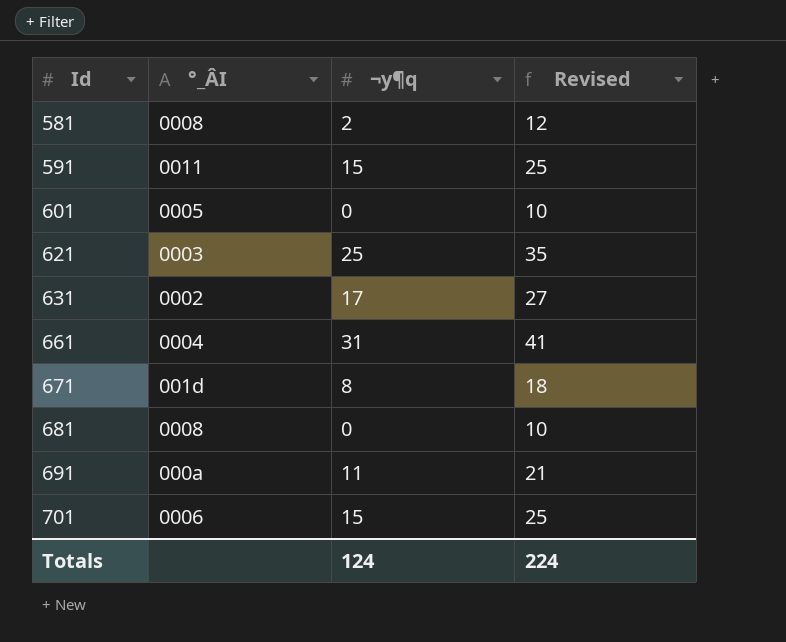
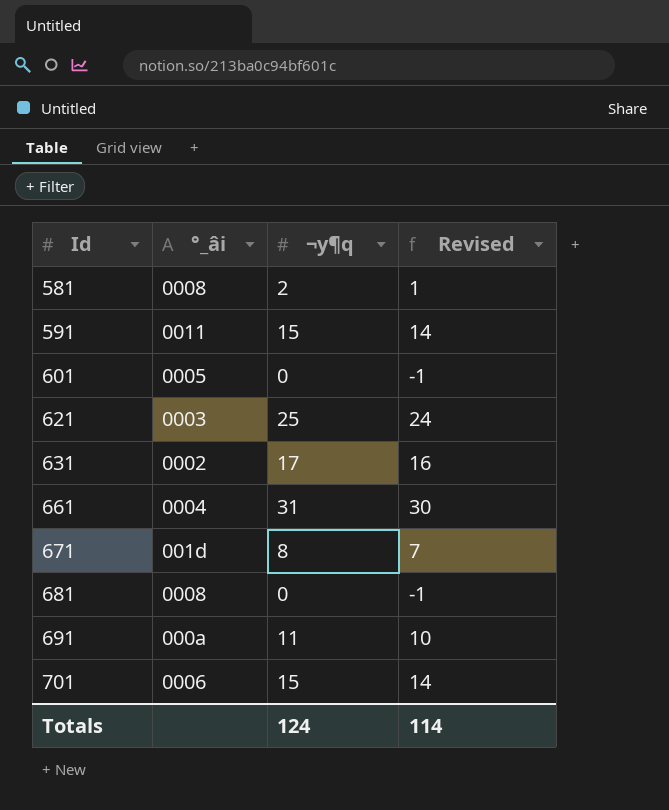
column name: °_ÂI -> °_âi
column Revised | formula: [¬y¶q] + 10 -> [¬y¶q] - 1
Totals | Revised: 224 -> 114

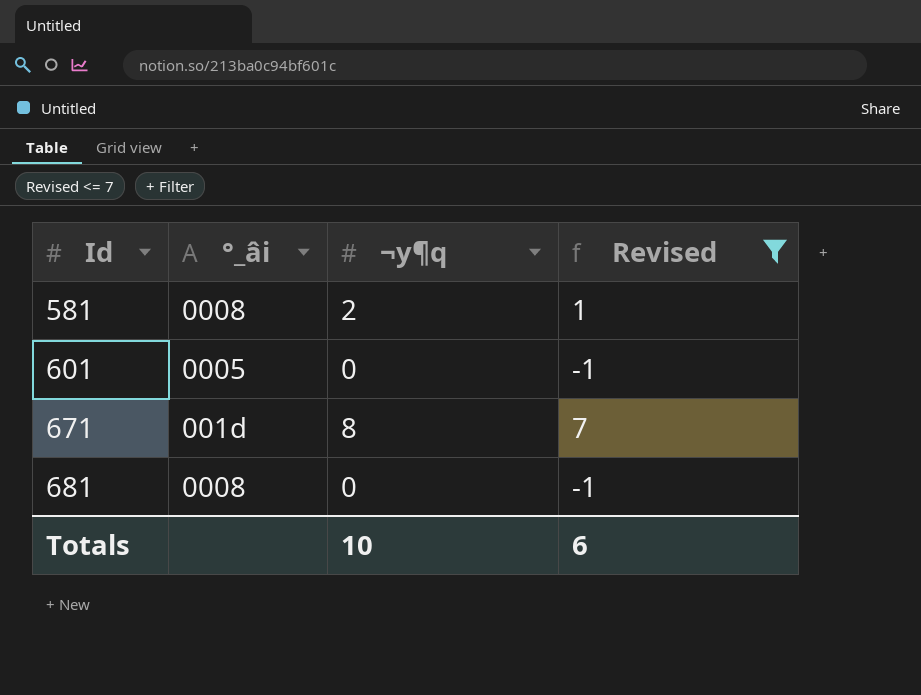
filter: none -> Revised <= 7
Totals | ¬y¶q: 124 -> 10
Totals | Revised: 114 -> 6

